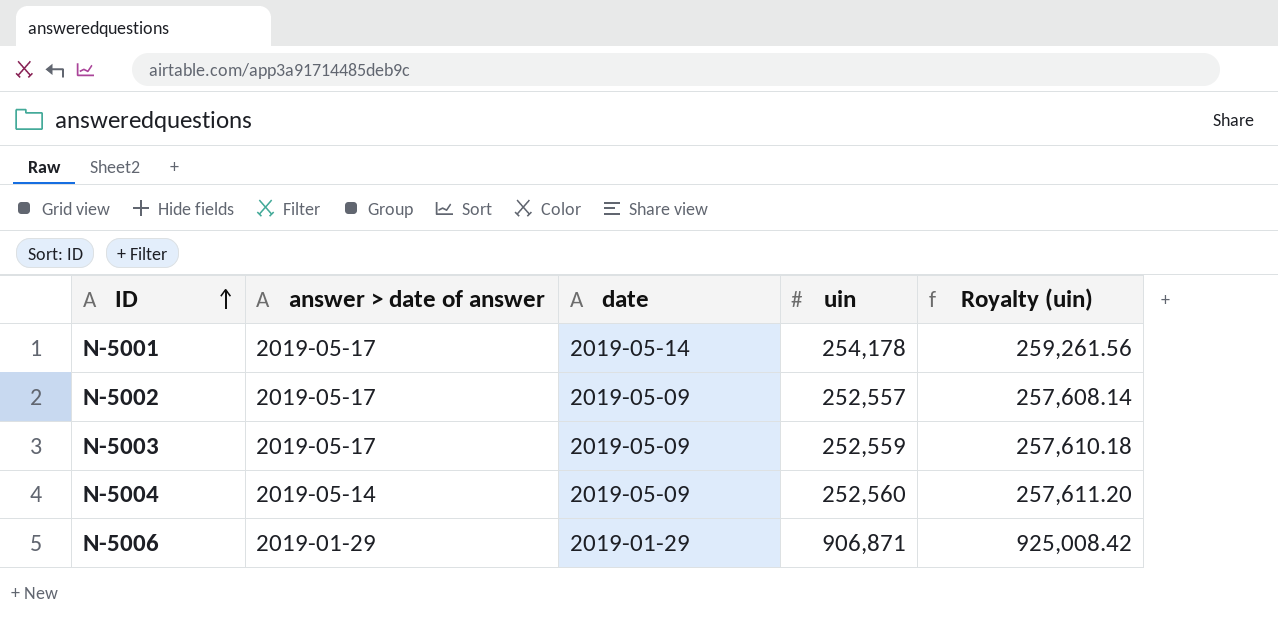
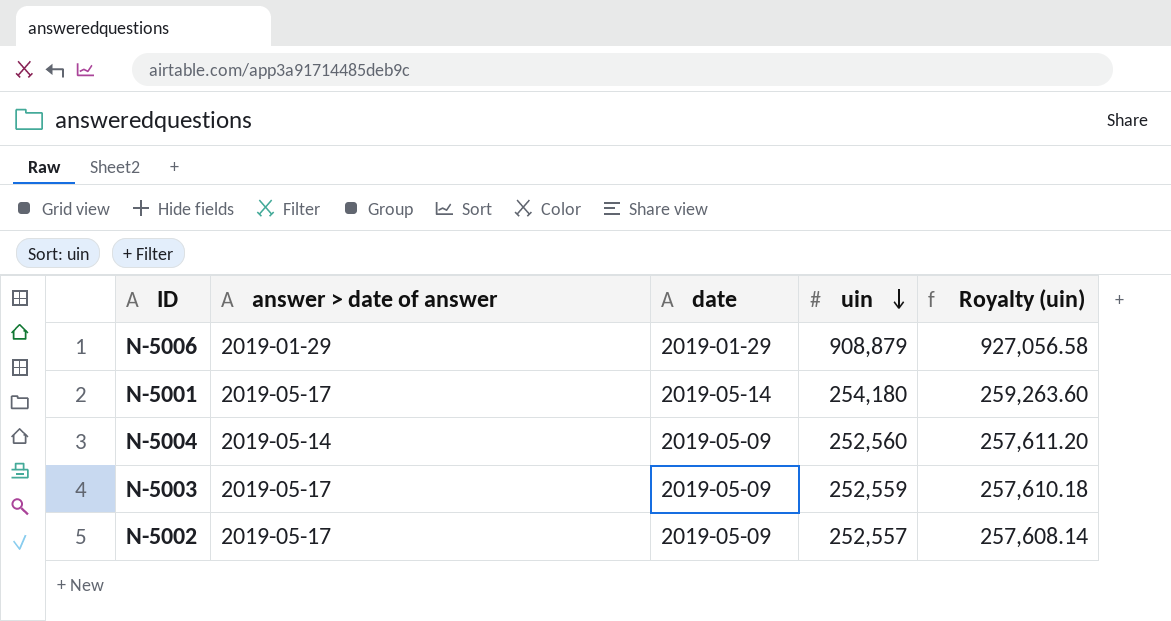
row order: ID ascending -> uin descending
N-5006 | uin: 906,871 -> 908,879
N-5006 | Royalty (uin): 925,008.42 -> 927,056.58
N-5001 | uin: 254,178 -> 254,180
N-5001 | Royalty (uin): 259,261.56 -> 259,263.60

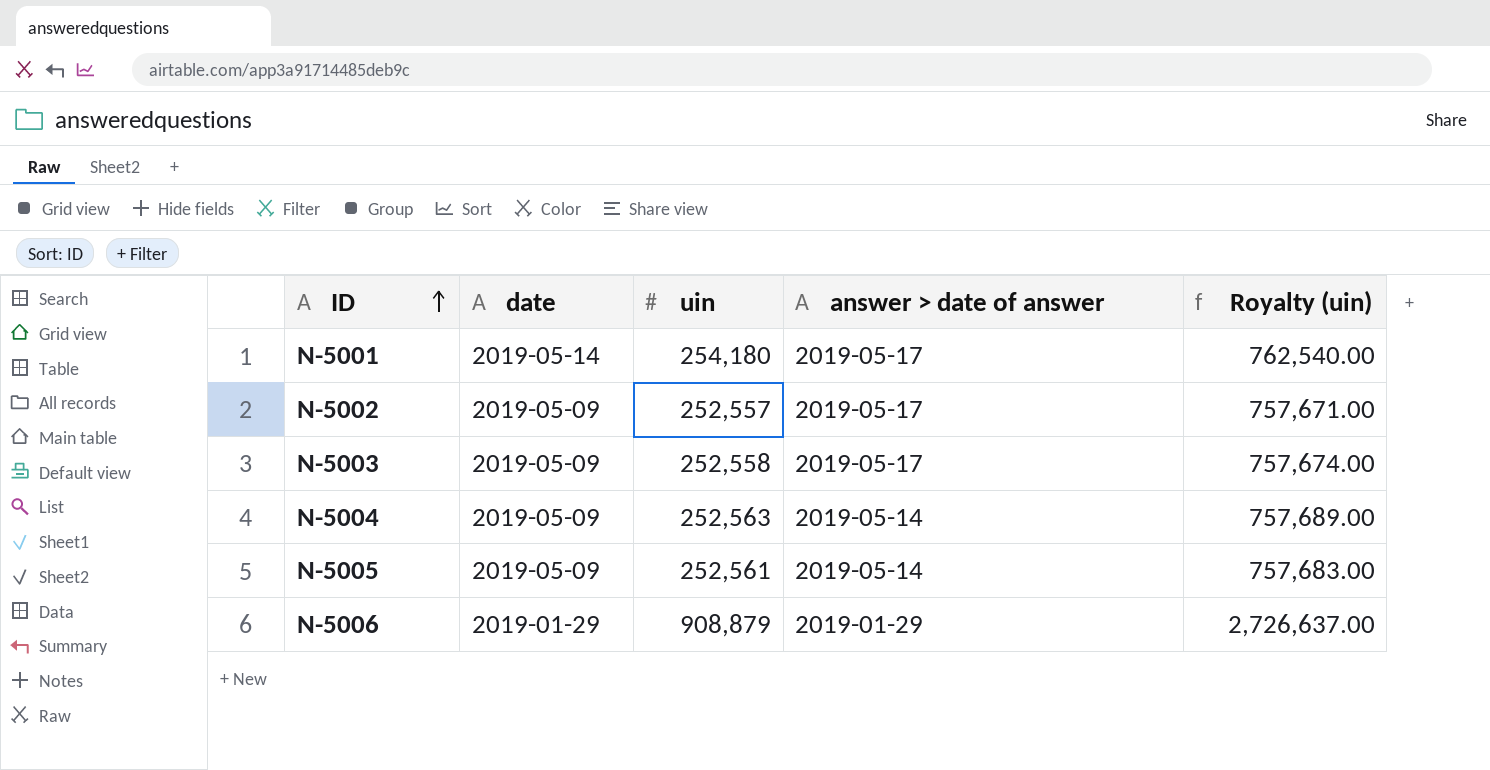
row order: uin descending -> ID ascending
column answer > date of answer | position: 2 -> 4
column Royalty (uin) | formula: [uin] * 1.02 -> [uin] * 3
N-5003 | uin: 252,559 -> 252,558
N-5004 | uin: 252,560 -> 252,563
row N-5005: none -> 2019-05-09 | 252,561 | 2019-05-14 | 757,683.00

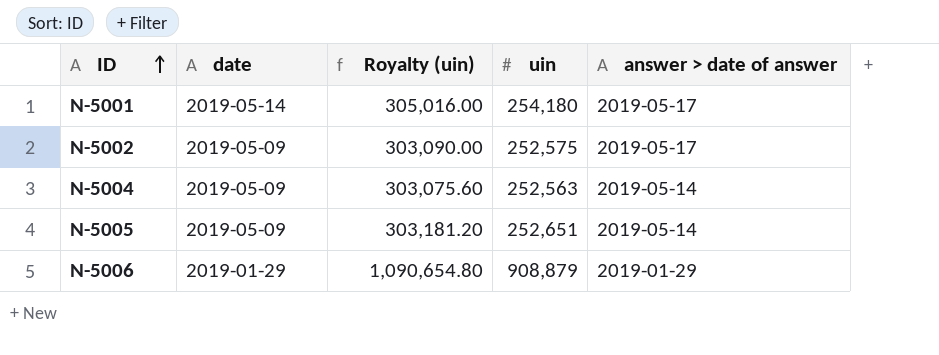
column Royalty (uin) | formula: [uin] * 3 -> [uin] * 1.2
column Royalty (uin) | position: 5 -> 3
row N-5003: 2019-05-09 | 252,558 | 2019-05-17 | 757,674.00 -> none
N-5002 | uin: 252,557 -> 252,575
N-5005 | uin: 252,561 -> 252,651

